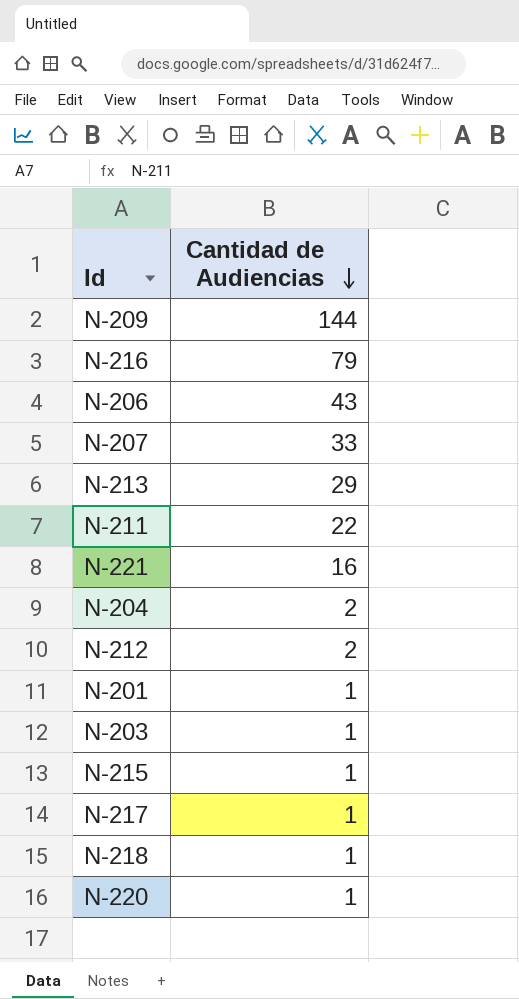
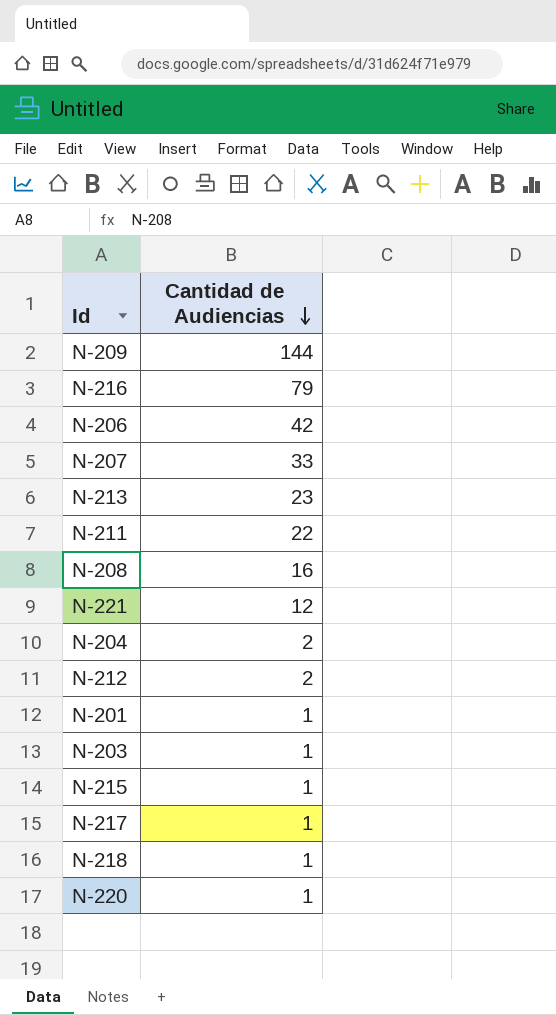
N-206 | Cantidad de Audiencias: 43 -> 42
N-213 | Cantidad de Audiencias: 29 -> 23
row N-208: none -> 16
N-221 | Cantidad de Audiencias: 16 -> 12

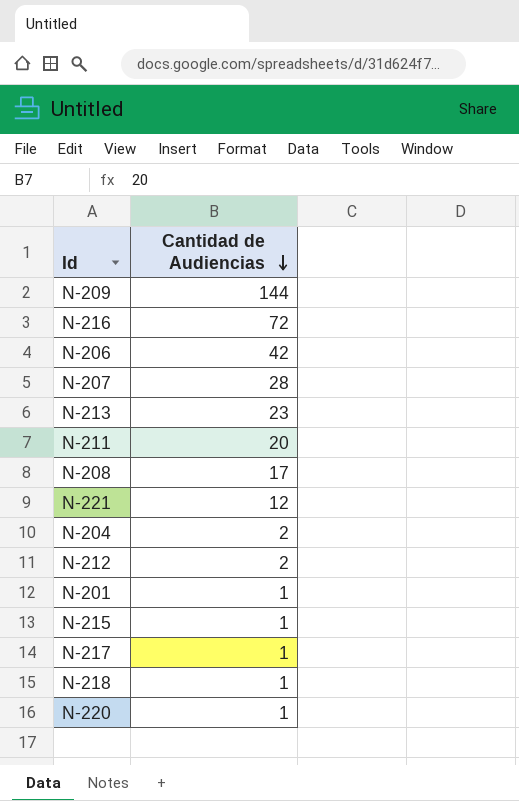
row N-203: 1 -> none
N-216 | Cantidad de Audiencias: 79 -> 72
N-207 | Cantidad de Audiencias: 33 -> 28
N-211 | Cantidad de Audiencias: 22 -> 20
N-208 | Cantidad de Audiencias: 16 -> 17

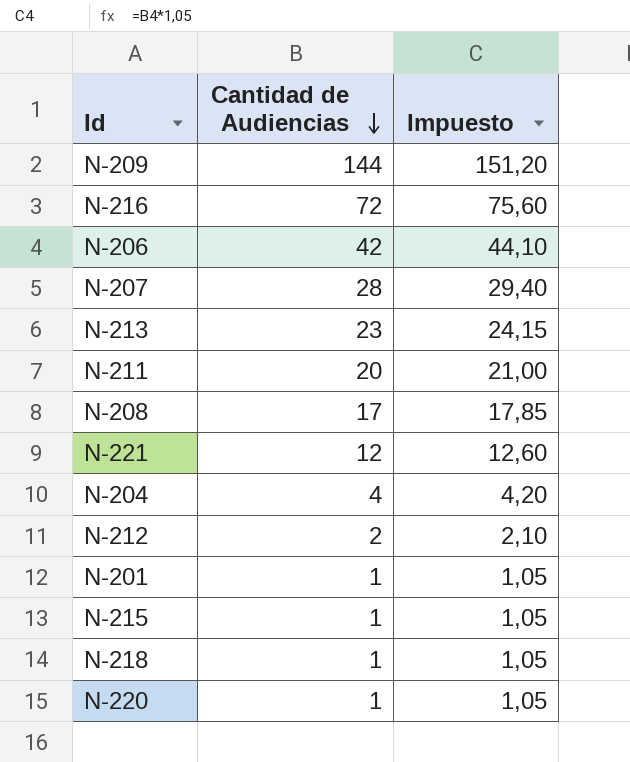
column Impuesto | formula: none -> [Cantidad de Audiencias] * 1,05
row N-217: 1 -> none
N-204 | Cantidad de Audiencias: 2 -> 4

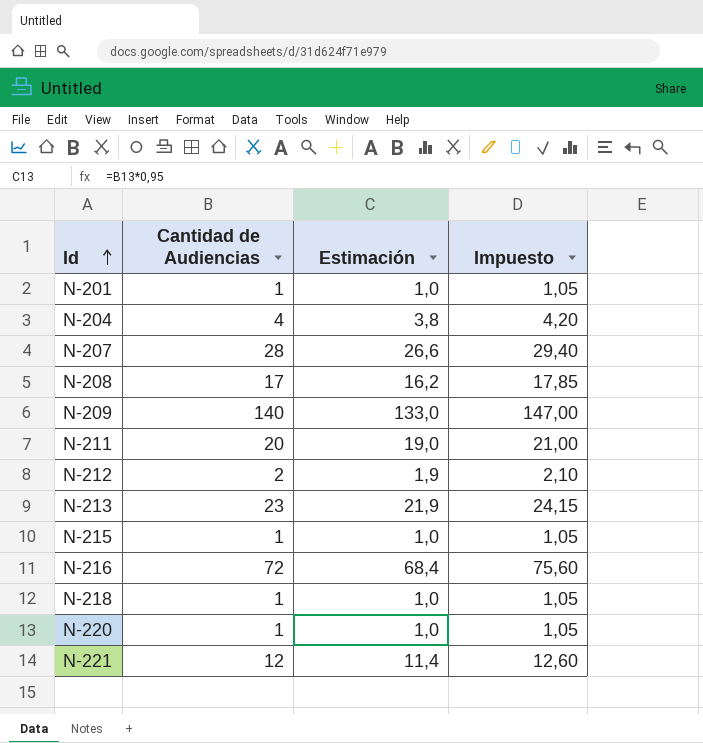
row order: Cantidad de Audiencias descending -> Id ascending
column Estimación | formula: none -> [Cantidad de Audiencias] * 0,95
row N-206: 42 | 44,10 -> none
N-209 | Cantidad de Audiencias: 144 -> 140
N-209 | Impuesto: 151,20 -> 147,00

